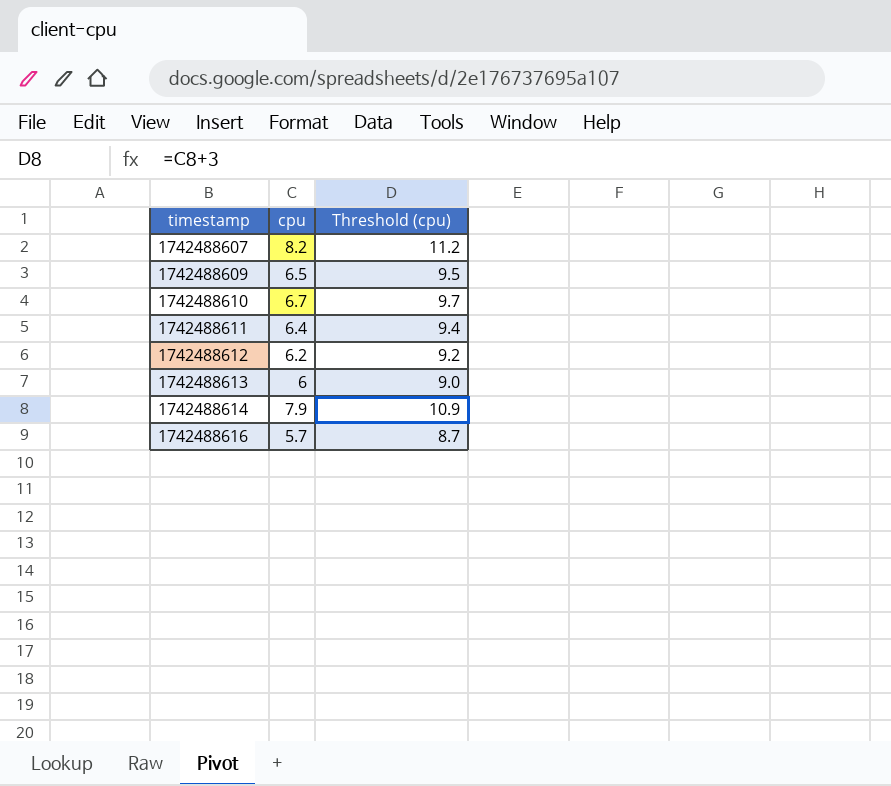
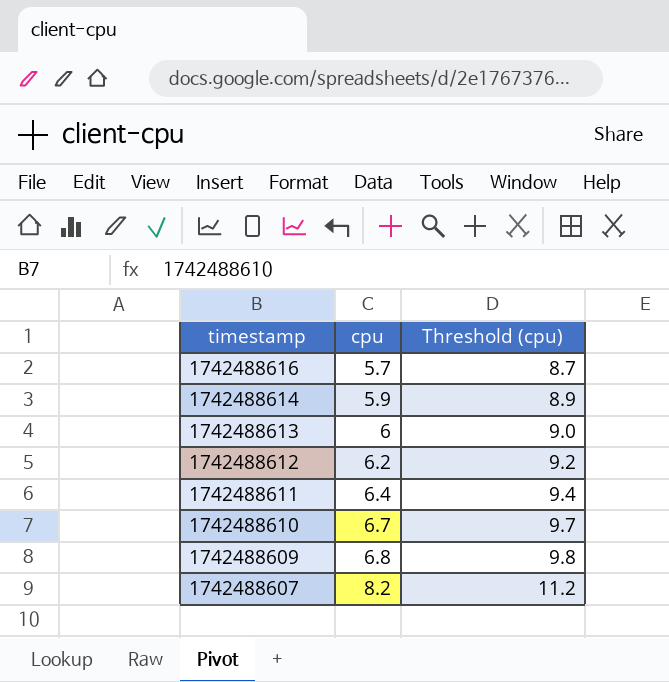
row order: timestamp ascending -> timestamp descending
1742488614 | cpu: 7.9 -> 5.9
1742488614 | Threshold (cpu): 10.9 -> 8.9
1742488609 | cpu: 6.5 -> 6.8
1742488609 | Threshold (cpu): 9.5 -> 9.8

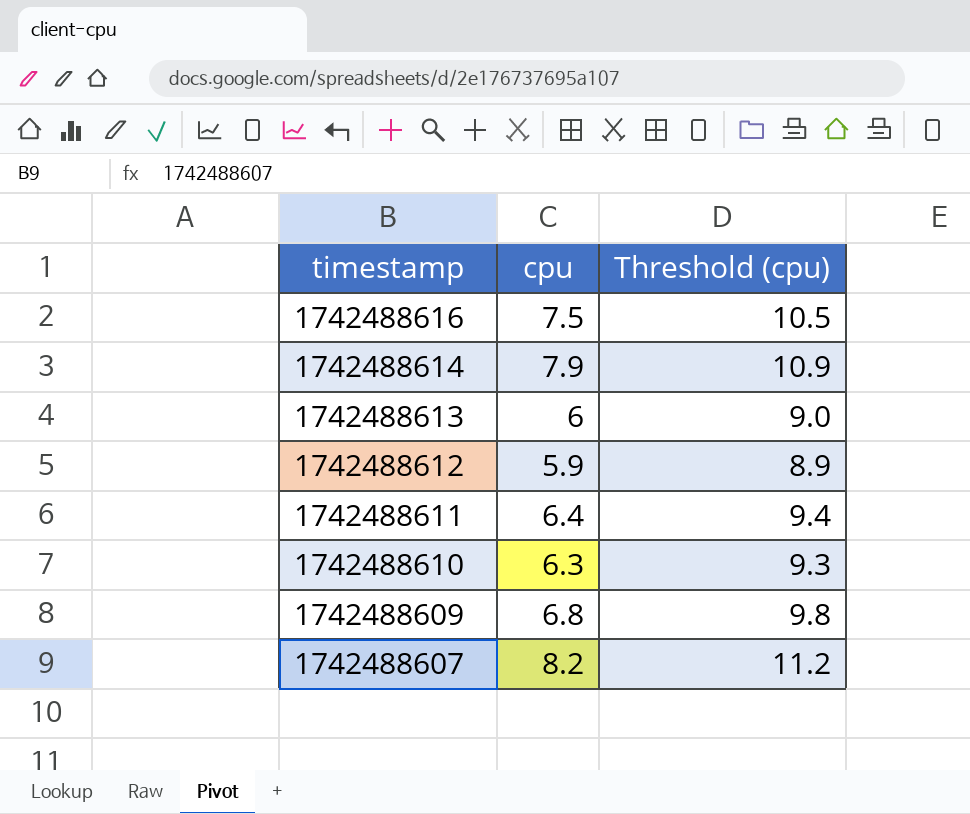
1742488616 | cpu: 5.7 -> 7.5
1742488616 | Threshold (cpu): 8.7 -> 10.5
1742488614 | cpu: 5.9 -> 7.9
1742488614 | Threshold (cpu): 8.9 -> 10.9
1742488612 | cpu: 6.2 -> 5.9
1742488612 | Threshold (cpu): 9.2 -> 8.9
1742488610 | cpu: 6.7 -> 6.3
1742488610 | Threshold (cpu): 9.7 -> 9.3

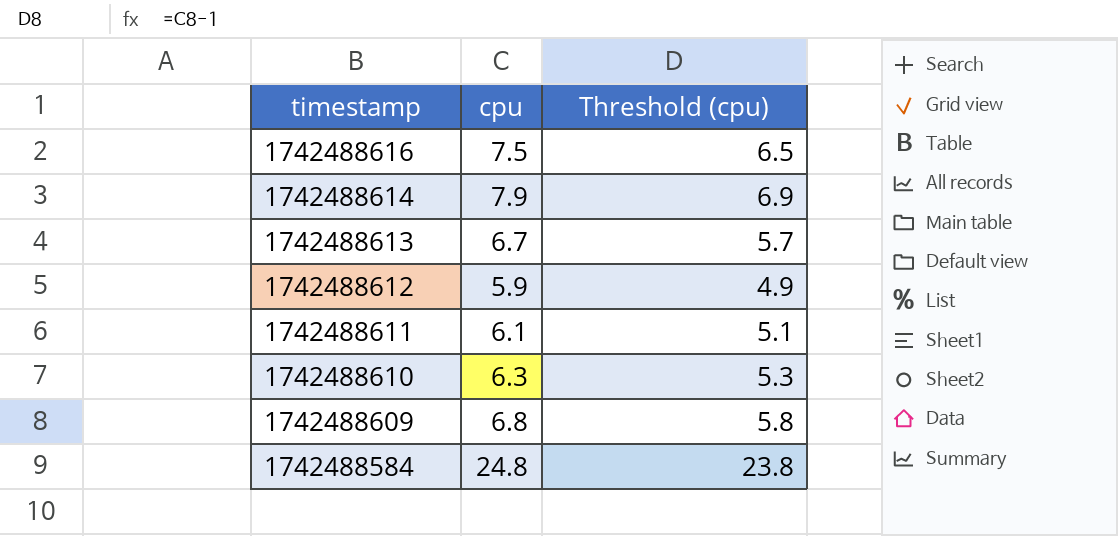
column Threshold (cpu) | formula: [cpu] + 3 -> [cpu] - 1
row 1742488607: 8.2 | 11.2 -> none
1742488613 | cpu: 6 -> 6.7
1742488611 | cpu: 6.4 -> 6.1
row 1742488584: none -> 24.8 | 23.8

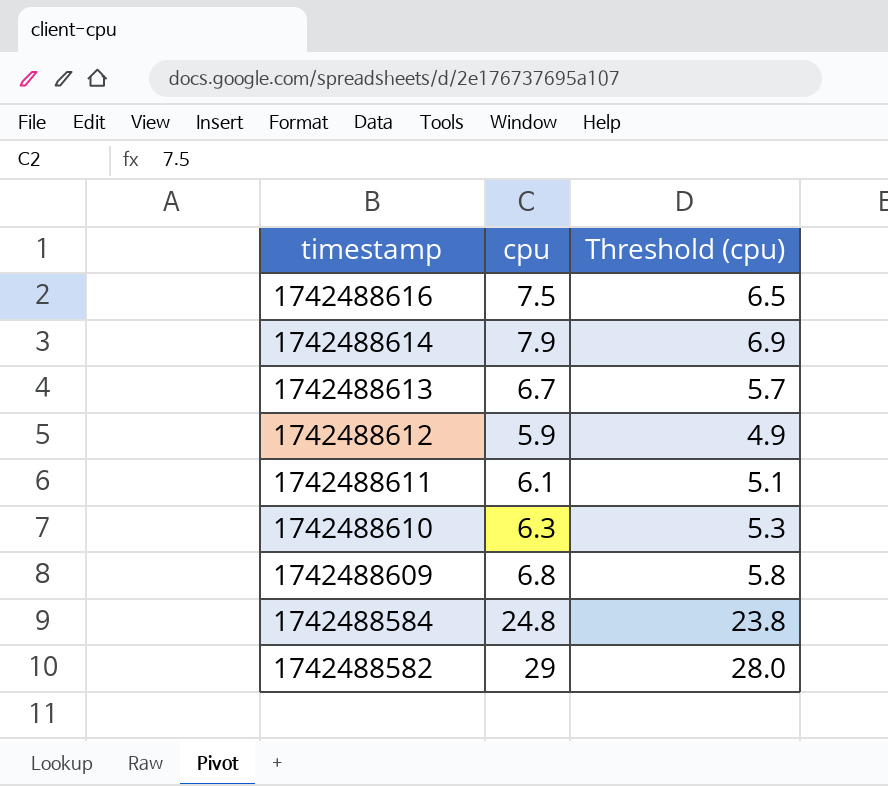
row 1742488582: none -> 29 | 28.0

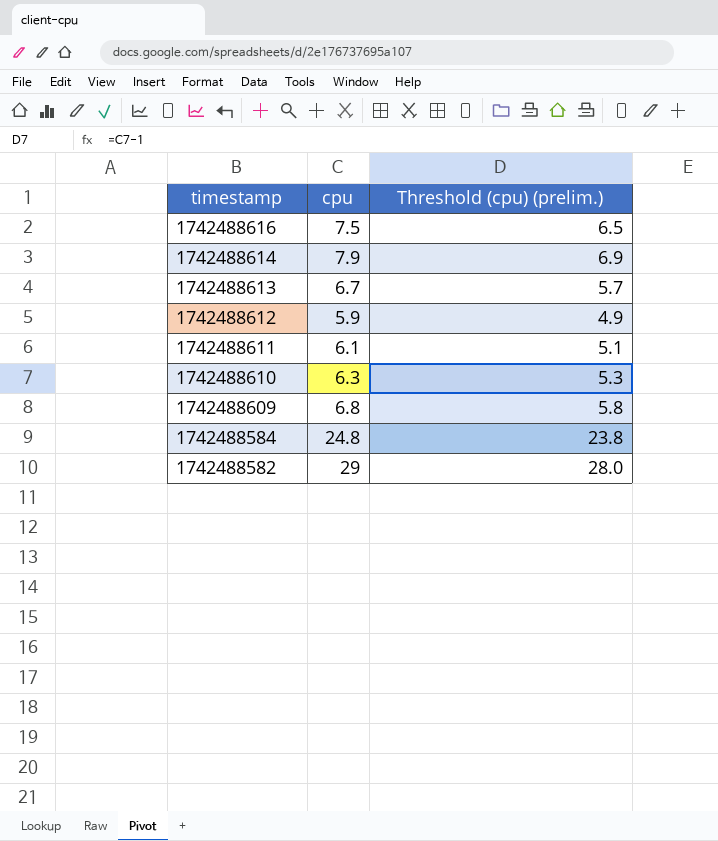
column name: Threshold (cpu) -> Threshold (cpu) (prelim.)

